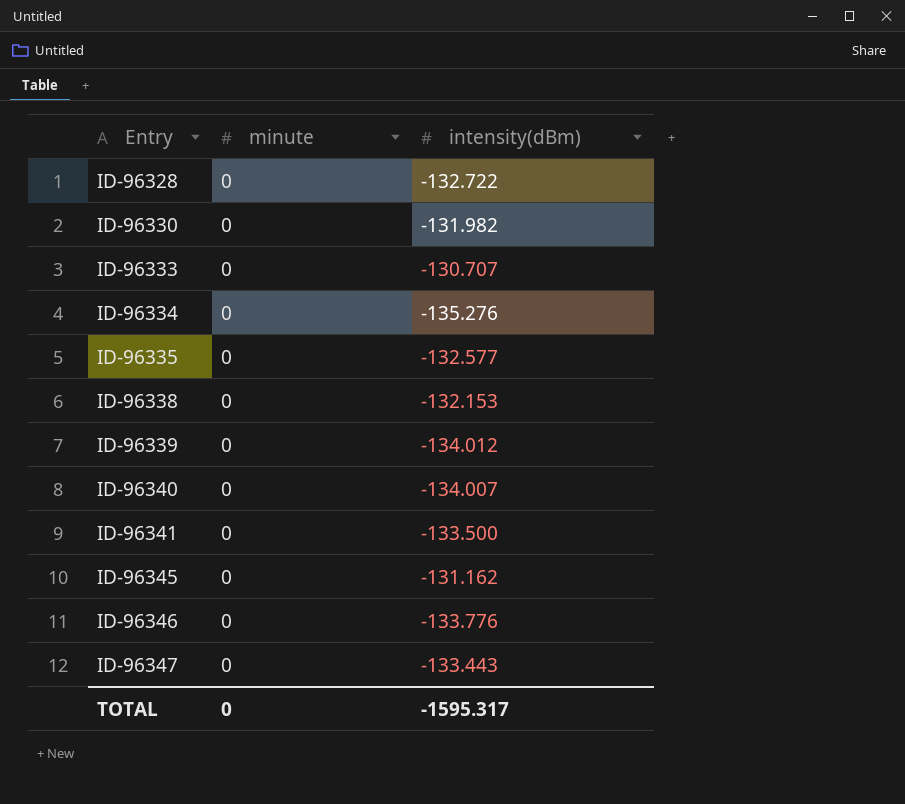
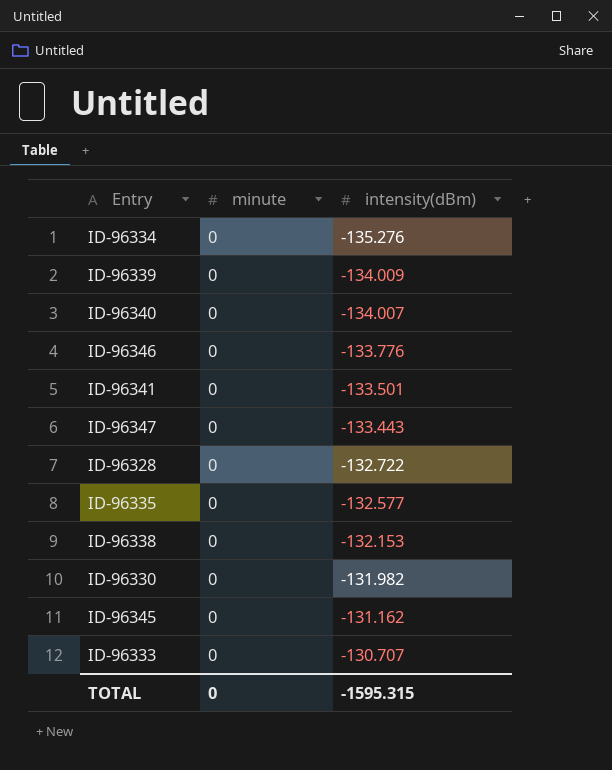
row order: Entry ascending -> intensity(dBm) ascending
ID-96339 | intensity(dBm): -134.012 -> -134.009
ID-96341 | intensity(dBm): -133.500 -> -133.501
TOTAL | intensity(dBm): -1595.317 -> -1595.315

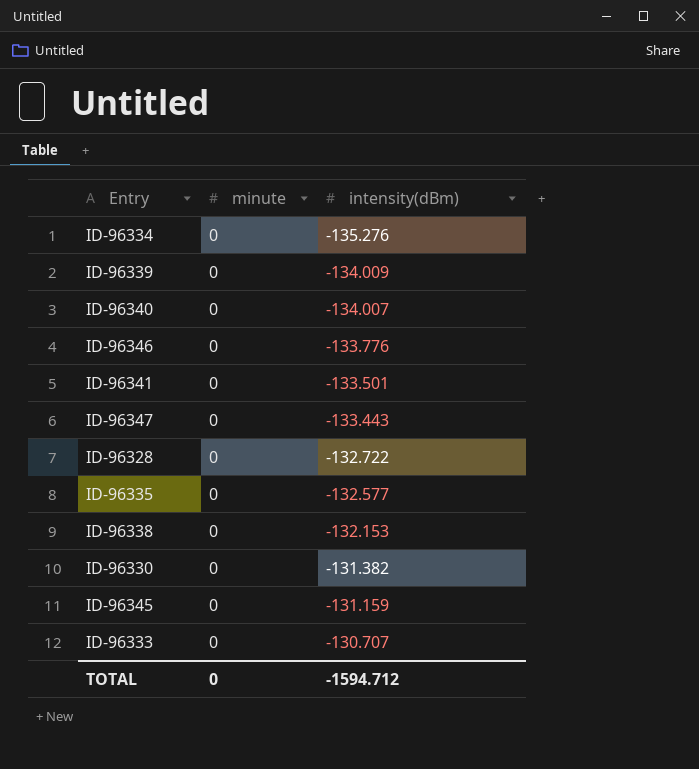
ID-96330 | intensity(dBm): -131.982 -> -131.382
ID-96345 | intensity(dBm): -131.162 -> -131.159
TOTAL | intensity(dBm): -1595.315 -> -1594.712

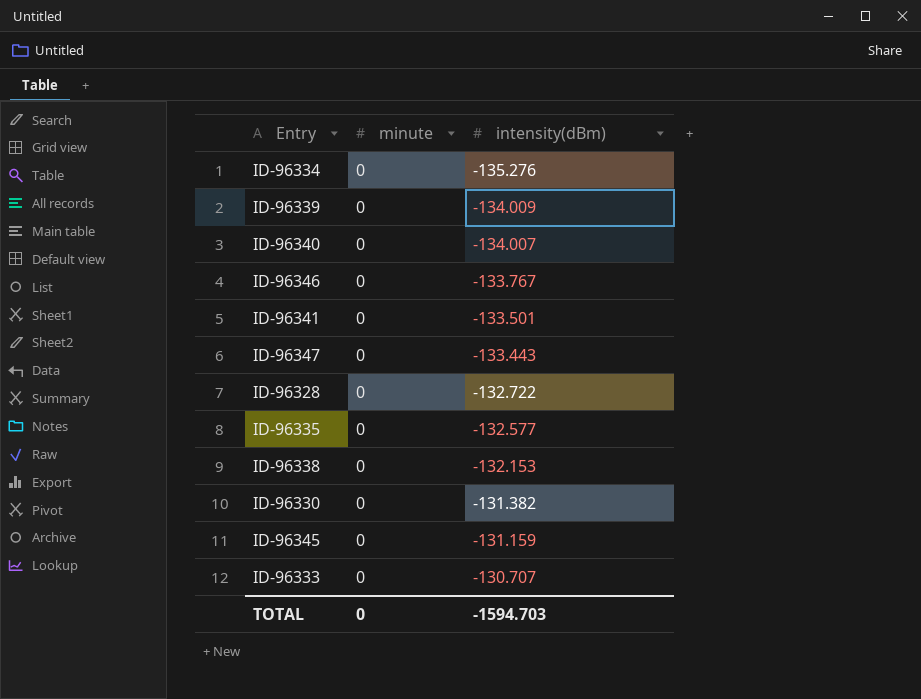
ID-96346 | intensity(dBm): -133.776 -> -133.767
TOTAL | intensity(dBm): -1594.712 -> -1594.703

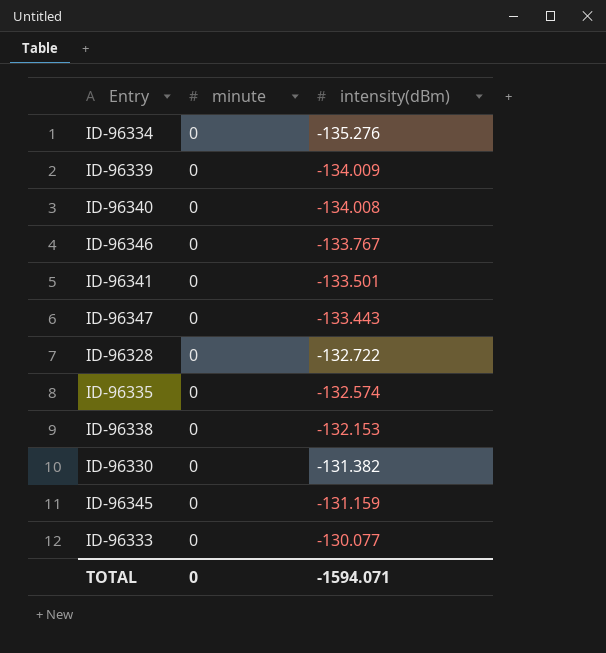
ID-96340 | intensity(dBm): -134.007 -> -134.008
ID-96335 | intensity(dBm): -132.577 -> -132.574
ID-96333 | intensity(dBm): -130.707 -> -130.077
TOTAL | intensity(dBm): -1594.703 -> -1594.071

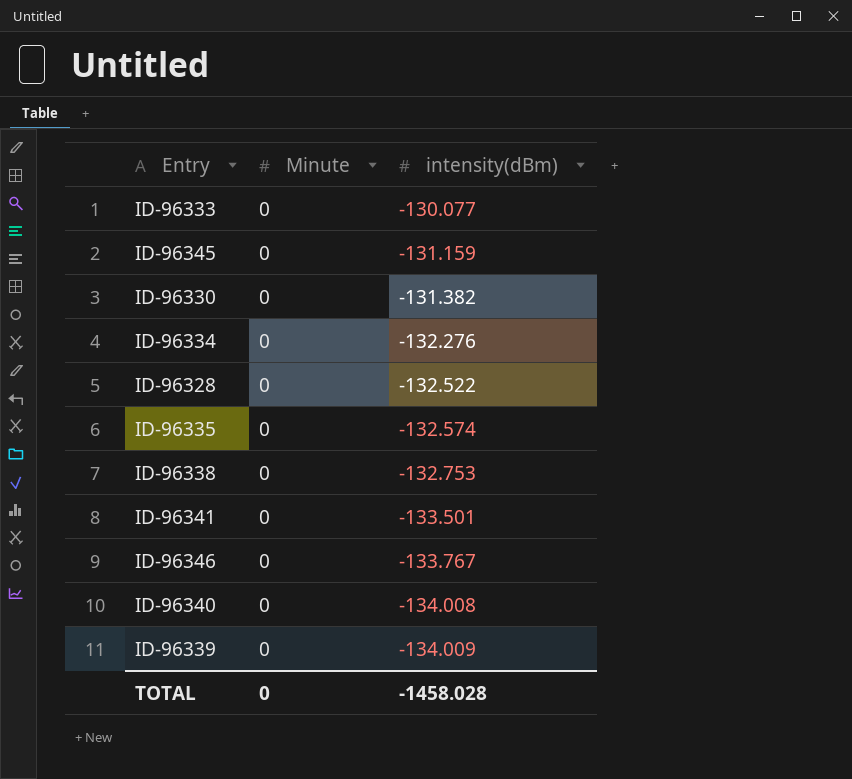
row order: intensity(dBm) ascending -> intensity(dBm) descending
column name: minute -> Minute
row ID-96347: 0 | -133.443 -> none
ID-96334 | intensity(dBm): -135.276 -> -132.276
ID-96328 | intensity(dBm): -132.722 -> -132.522
ID-96338 | intensity(dBm): -132.153 -> -132.753
TOTAL | intensity(dBm): -1594.071 -> -1458.028

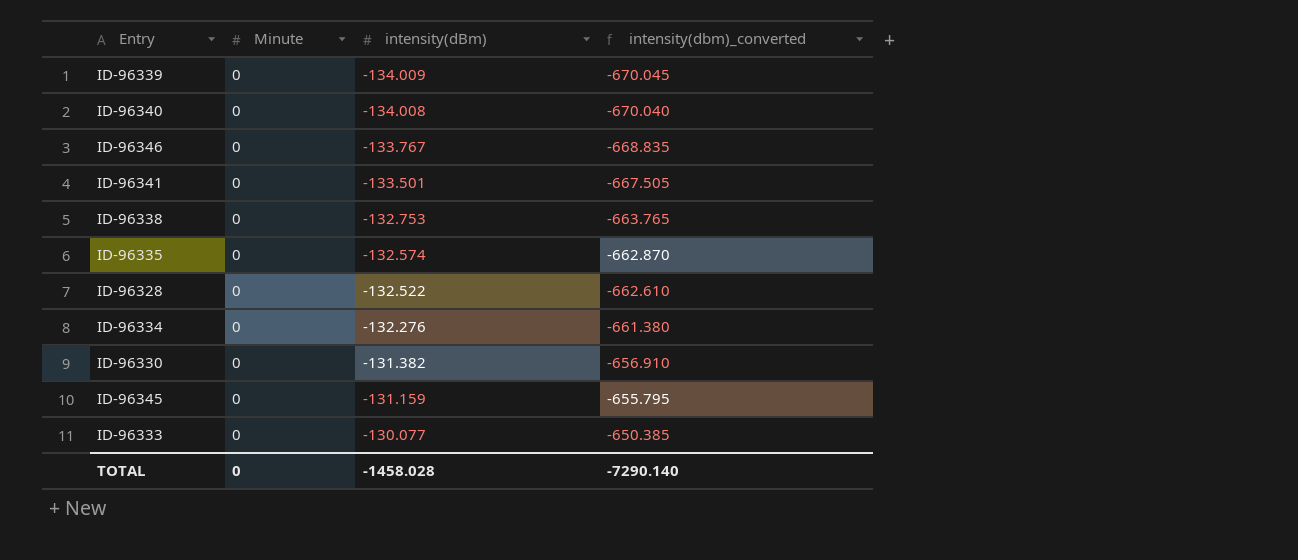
row order: intensity(dBm) descending -> intensity(dBm) ascending
column intensity(dbm)_converted | formula: none -> [intensity(dBm)] * 5

